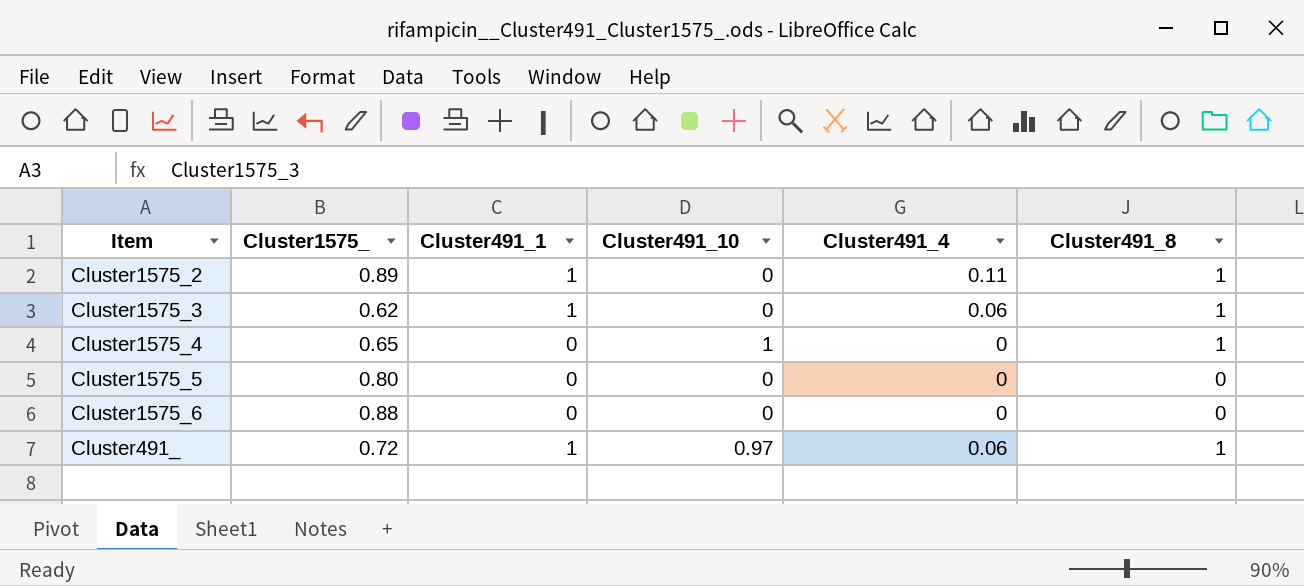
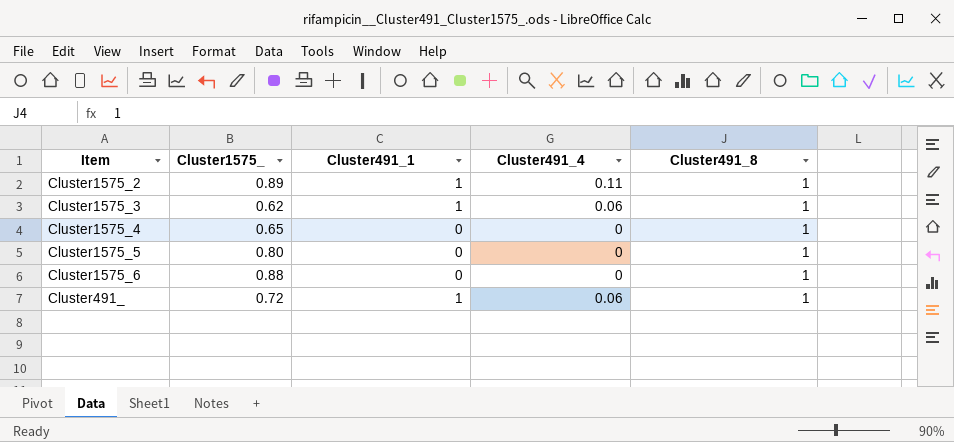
column Cluster491_10 | position: 4 -> none
Cluster1575_5 | Cluster491_8: 0 -> 1
Cluster1575_6 | Cluster491_8: 0 -> 1

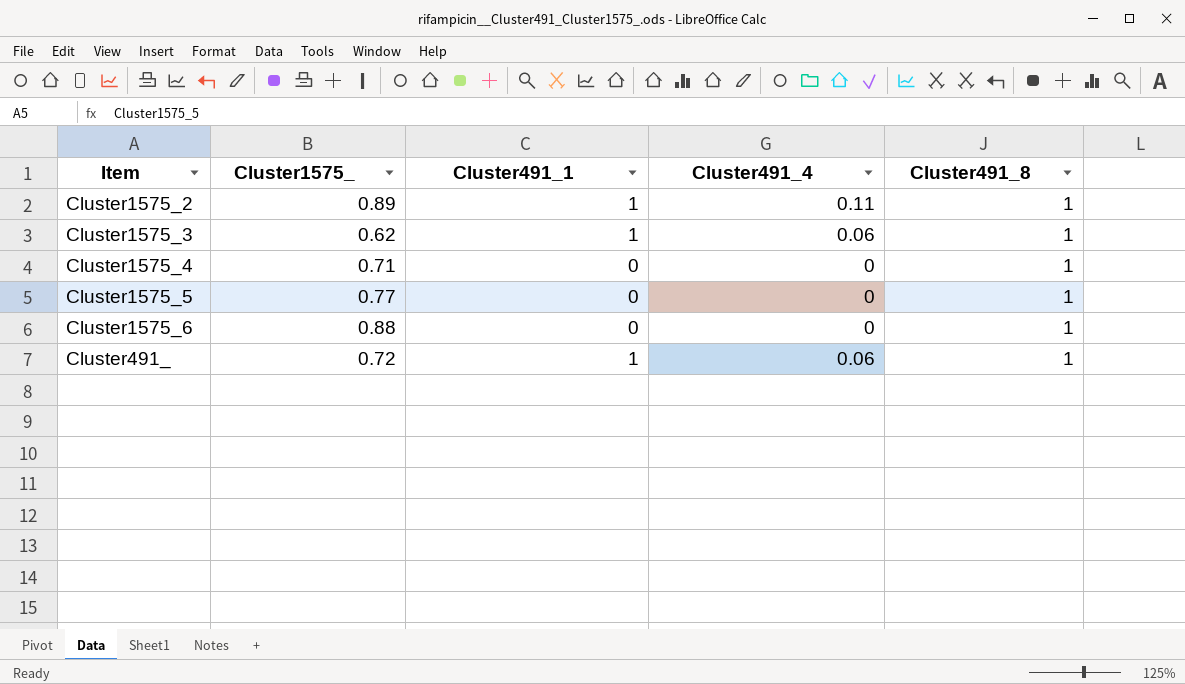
Cluster1575_4 | Cluster1575_: 0.65 -> 0.71
Cluster1575_5 | Cluster1575_: 0.80 -> 0.77

